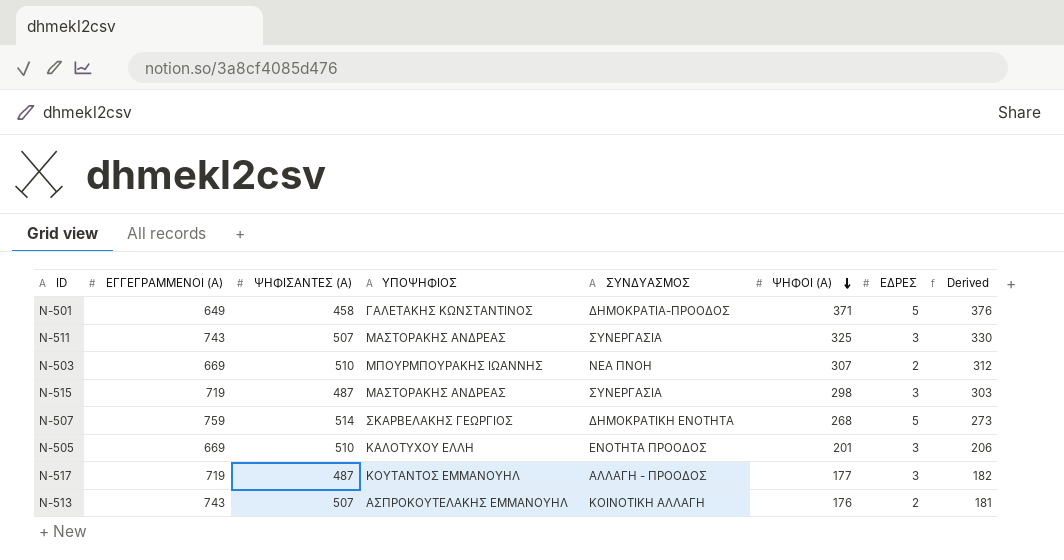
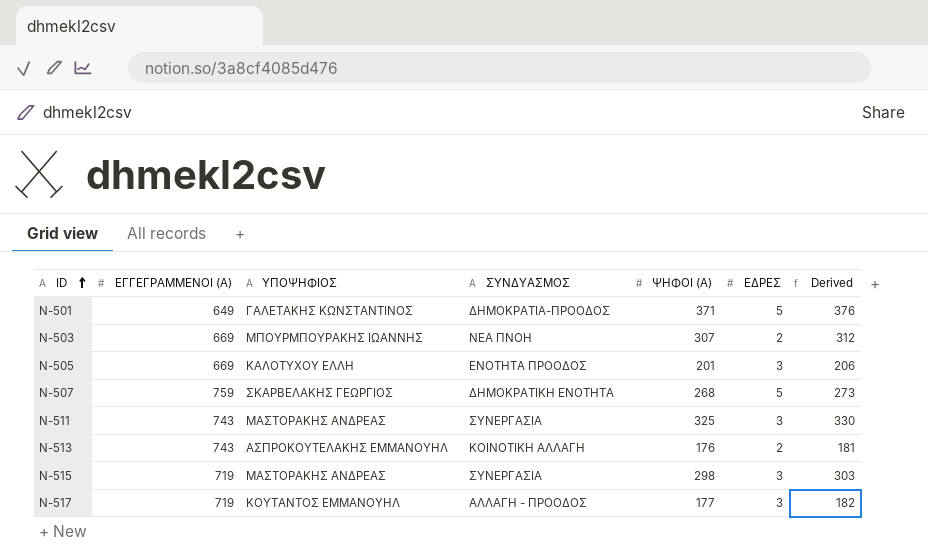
row order: ΨΗΦΟΙ (Α) descending -> ID ascending
column ΨΗΦΙΣΑΝΤΕΣ (Α) | position: 3 -> none

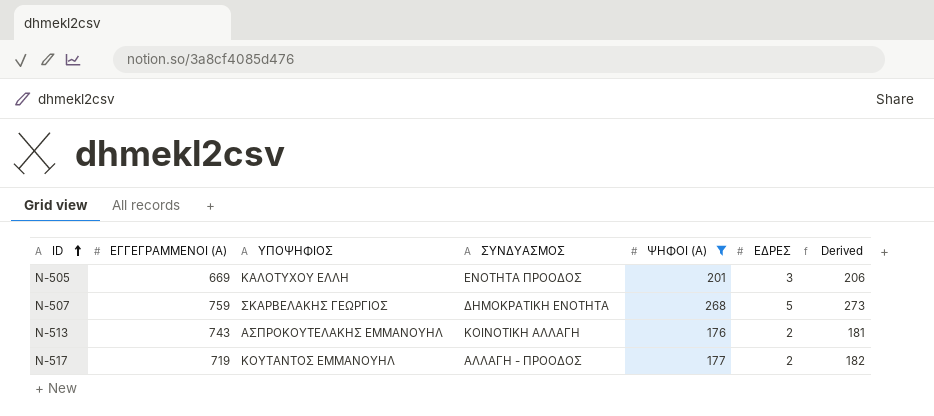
filter: none -> ΨΗΦΟΙ (Α) <= 268
N-517 | ΕΔΡΕΣ: 3 -> 2

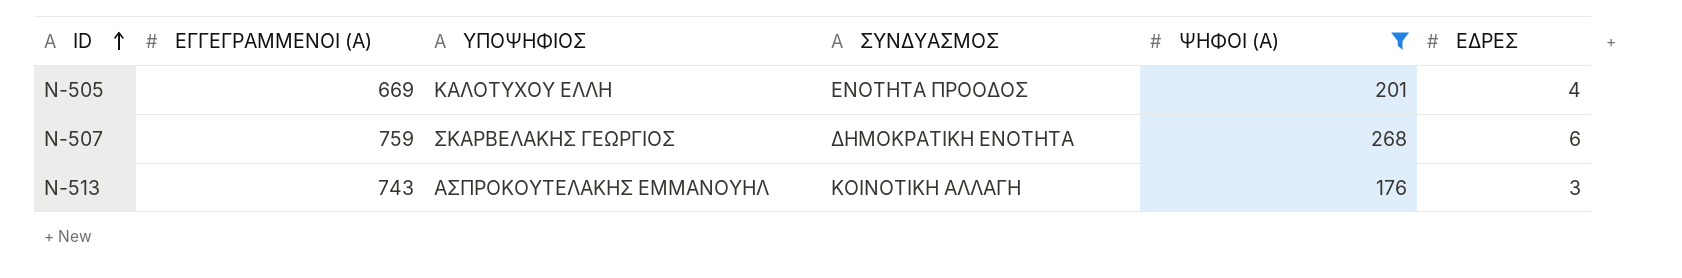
column Derived | formula: [ΨΗΦΟΙ (Α)] + 5 -> none
row N-517: 719 | ΚΟΥΤΑΝΤΟΣ ΕΜΜΑΝΟΥΗΛ | ΑΛΛΑΓΗ - ΠΡΟΟΔΟΣ | 177 | 2 | 182 -> none
N-505 | ΕΔΡΕΣ: 3 -> 4
N-507 | ΕΔΡΕΣ: 5 -> 6
N-513 | ΕΔΡΕΣ: 2 -> 3

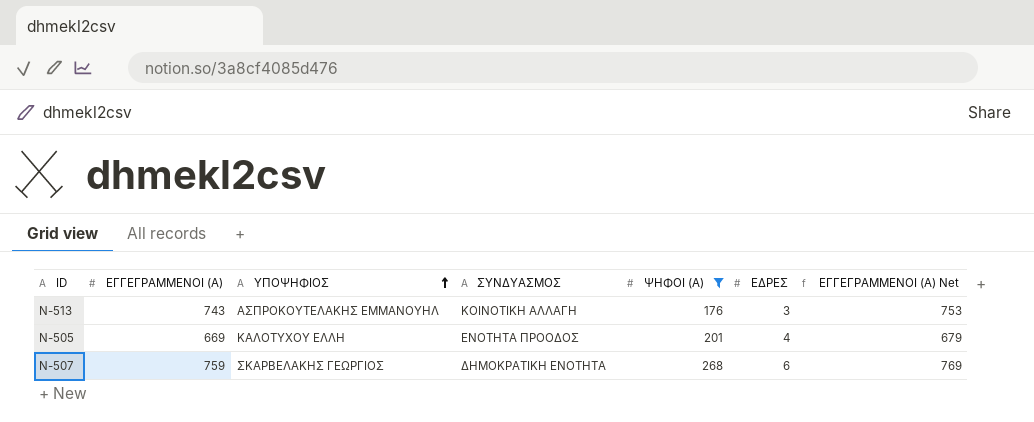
row order: ID ascending -> ΥΠΟΨΗΦΙΟΣ ascending
column ΕΓΓΕΓΡΑΜΜΕΝΟΙ (Α) Net | formula: none -> [ΕΓΓΕΓΡΑΜΜΕΝΟΙ (Α)] + 10

